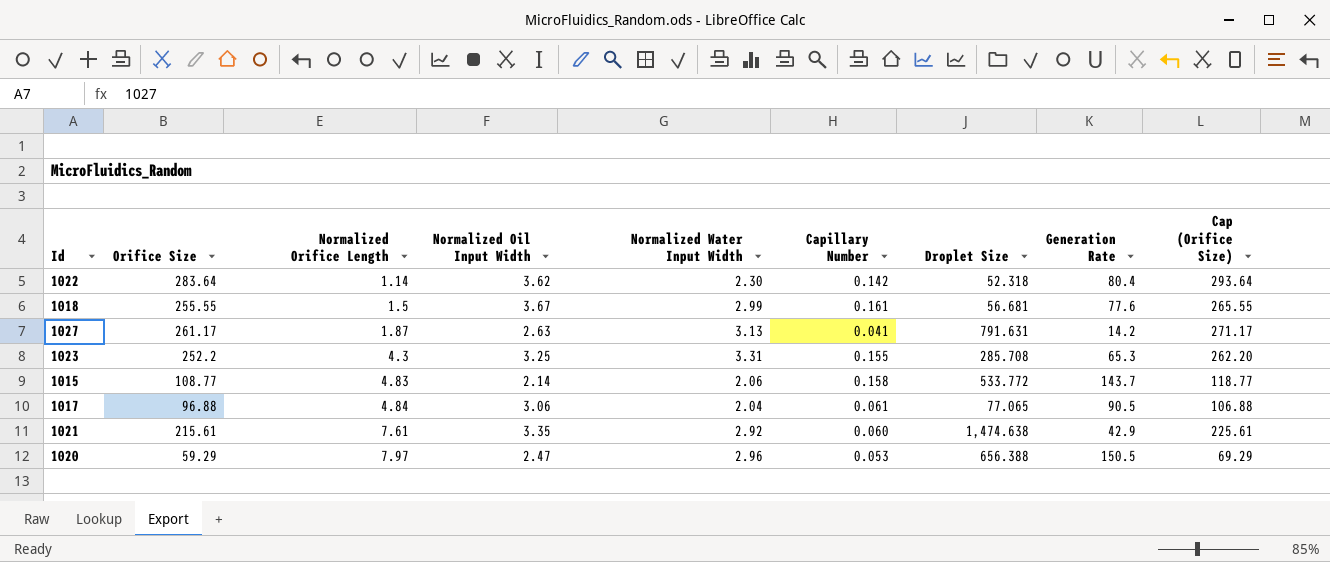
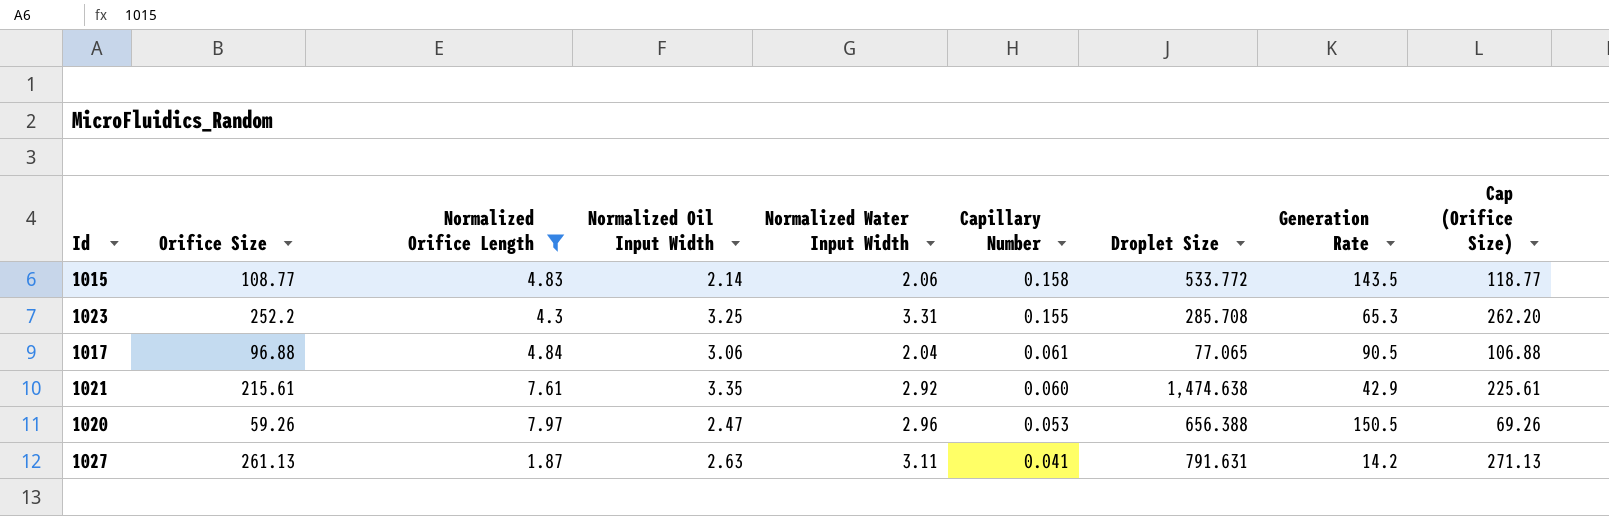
filter: none -> Normalized Orifice Length >= 1.87
row order: Normalized Orifice Length ascending -> Capillary Number descending
1015 | Generation Rate: 143.7 -> 143.5
1020 | Orifice Size: 59.29 -> 59.26
1020 | Cap (Orifice Size): 69.29 -> 69.26
1027 | Orifice Size: 261.17 -> 261.13
1027 | Normalized Water Input Width: 3.13 -> 3.11
1027 | Cap (Orifice Size): 271.17 -> 271.13

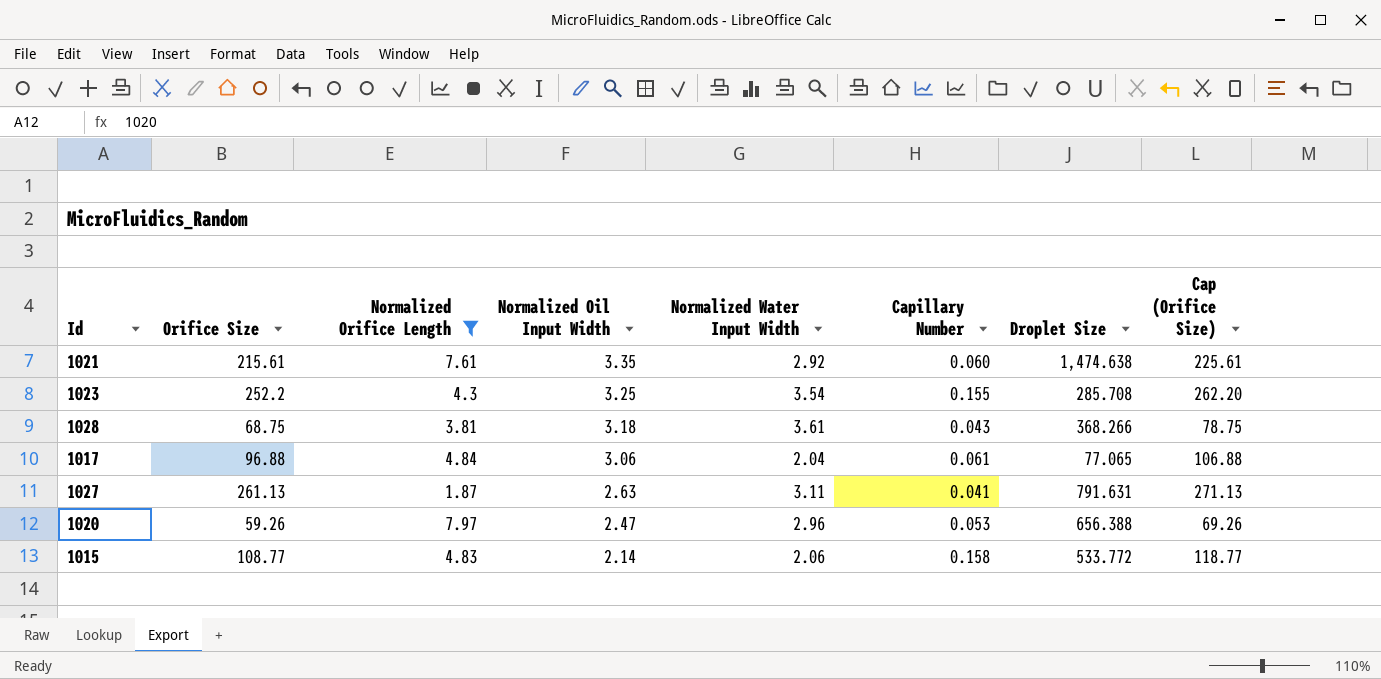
row order: Capillary Number descending -> Normalized Oil Input Width descending
column Generation Rate | position: 8 -> none
1023 | Normalized Water Input Width: 3.31 -> 3.54
row 1028: none -> 68.75 | 3.81 | 3.18 | 3.61 | 0.043 | 368.266 | 78.75

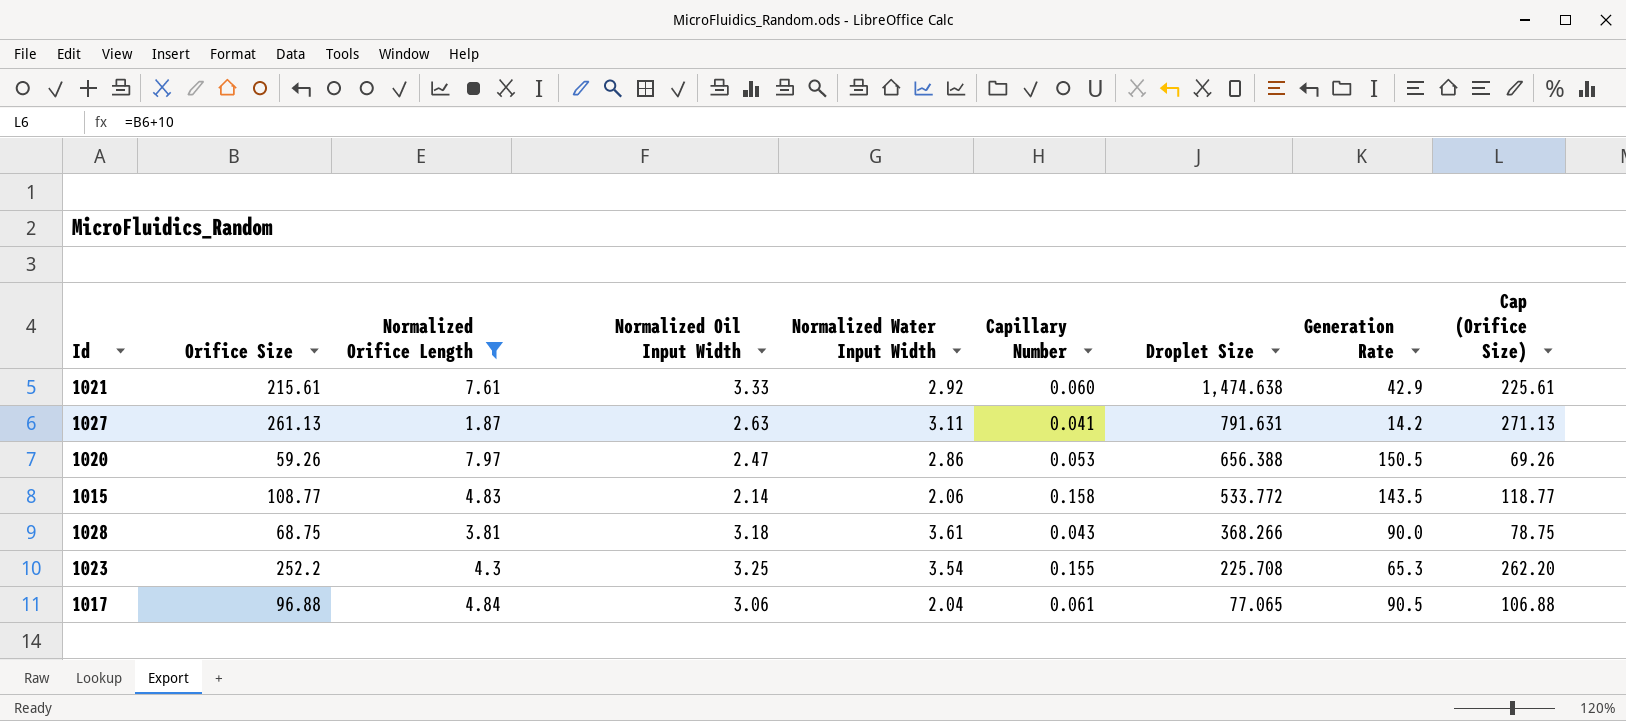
row order: Normalized Oil Input Width descending -> Droplet Size descending
column Generation Rate | position: none -> 8
1021 | Normalized Oil Input Width: 3.35 -> 3.33
1020 | Normalized Water Input Width: 2.96 -> 2.86
1023 | Droplet Size: 285.708 -> 225.708

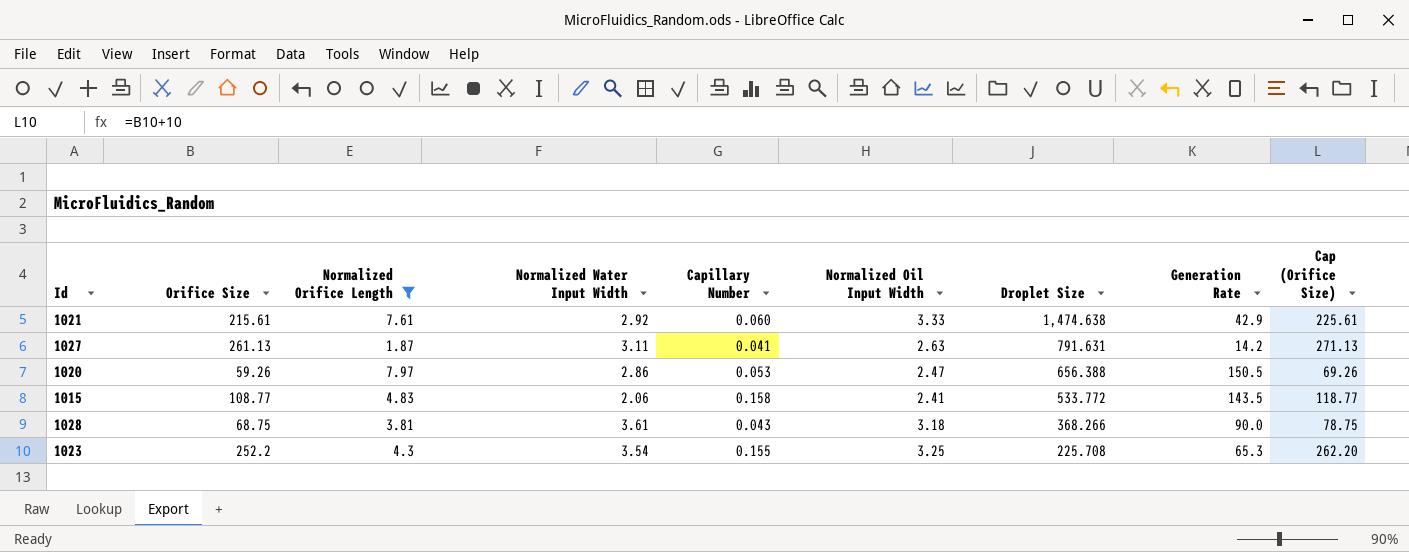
column Normalized Oil Input Width | position: 4 -> 6
row 1017: 96.88 | 4.84 | 3.06 | 2.04 | 0.061 | 77.065 | 90.5 | 106.88 -> none
1015 | Normalized Oil Input Width: 2.14 -> 2.41

